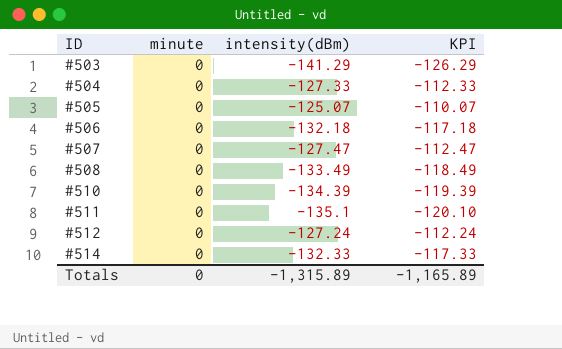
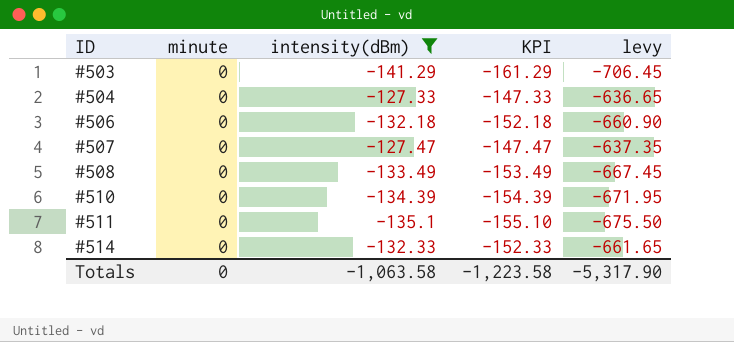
filter: none -> intensity(dBm) <= -127.33
column KPI | formula: [intensity(dBm)] + 15 -> [intensity(dBm)] - 20
column levy | formula: none -> [intensity(dBm)] * 5
Totals | intensity(dBm): -1,315.89 -> -1,063.58
Totals | KPI: -1,165.89 -> -1,223.58

